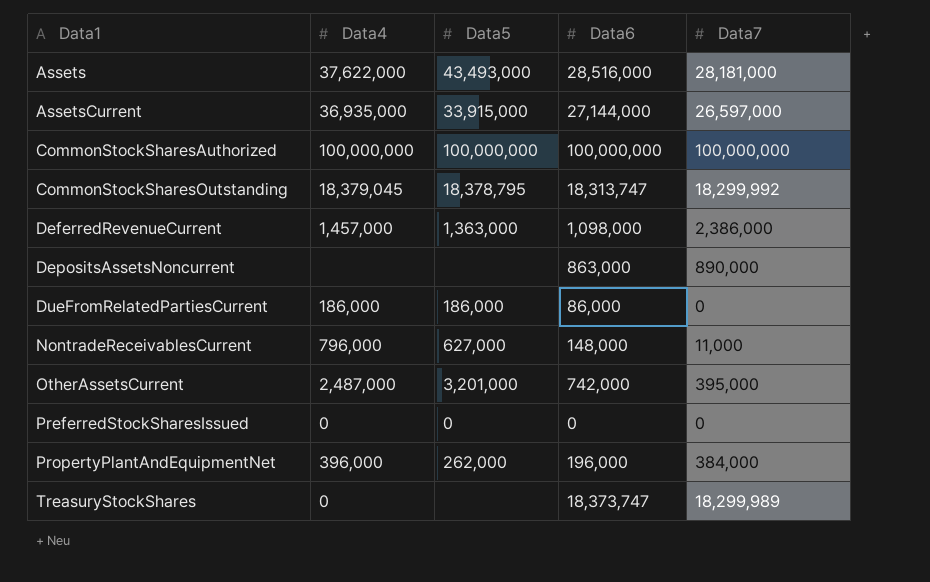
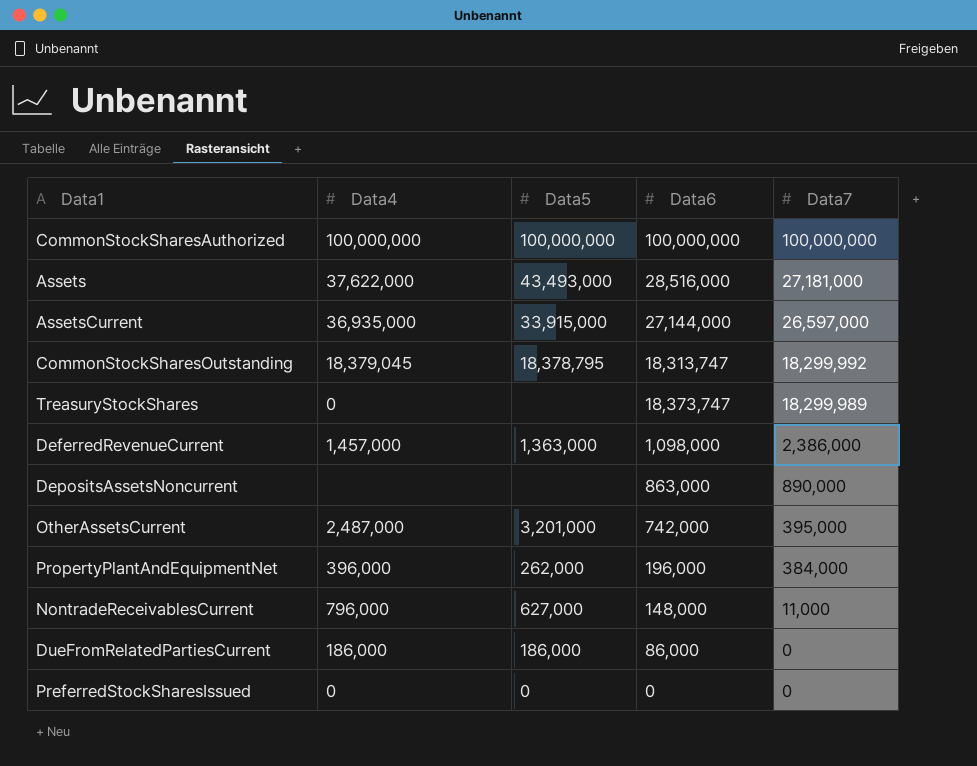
row order: Data1 ascending -> Data7 descending
Assets | Data7: 28,181,000 -> 27,181,000

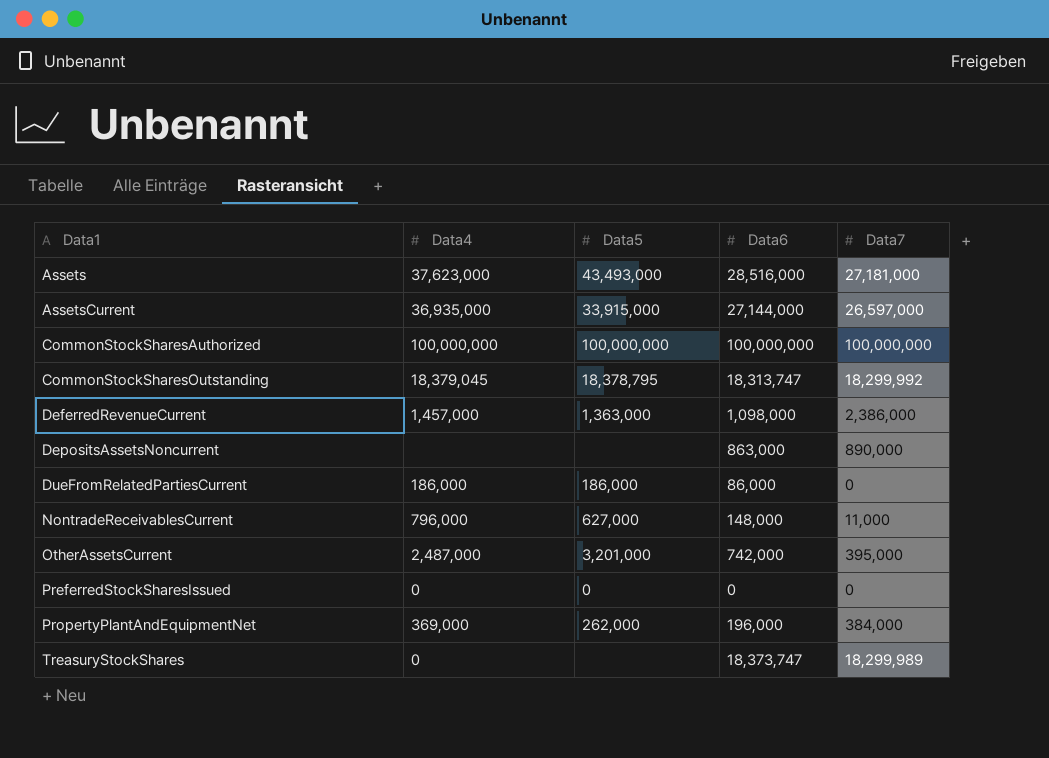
row order: Data7 descending -> Data1 ascending
Assets | Data4: 37,622,000 -> 37,623,000
PropertyPlantAndEquipmentNet | Data4: 396,000 -> 369,000

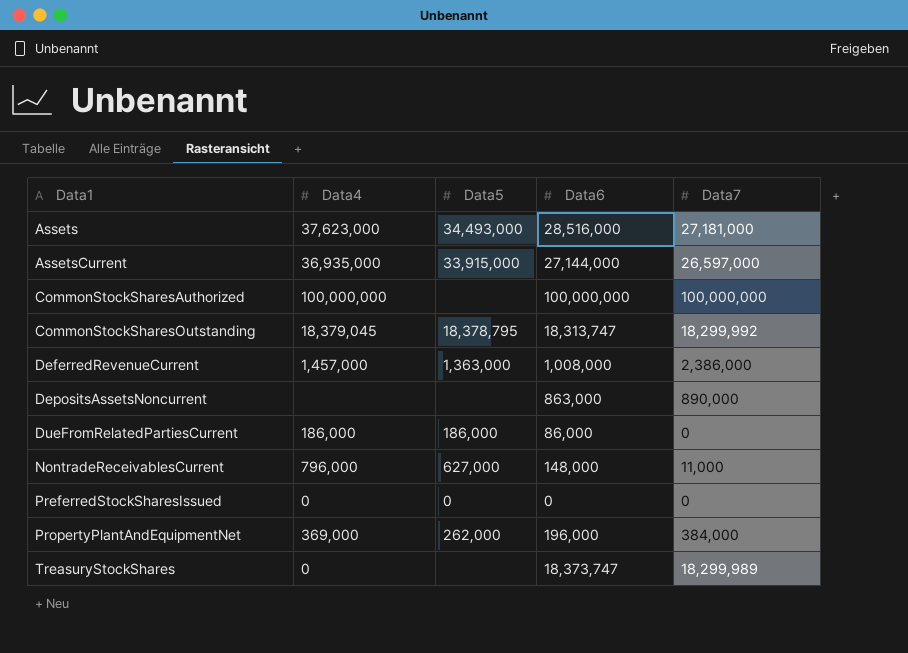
row OtherAssetsCurrent: 2,487,000 | 3,201,000 | 742,000 | 395,000 -> none
Assets | Data5: 43,493,000 -> 34,493,000
CommonStockSharesAuthorized | Data5: 100,000,000 -> none
DeferredRevenueCurrent | Data6: 1,098,000 -> 1,008,000

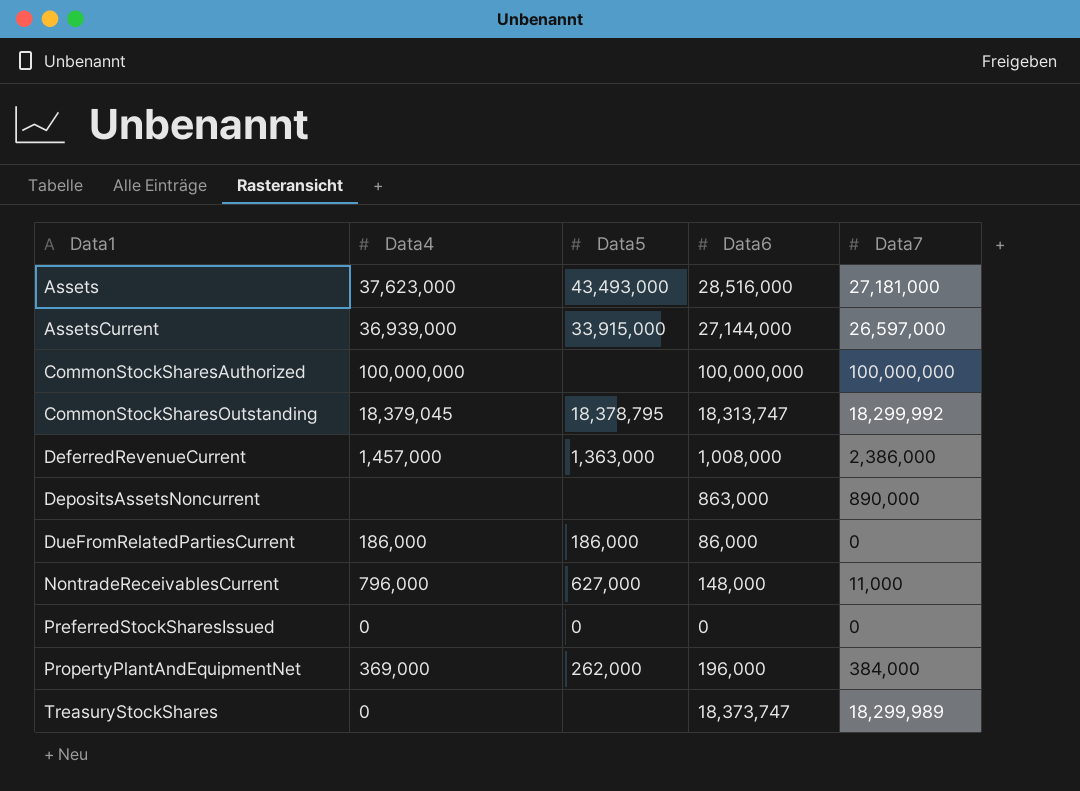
Assets | Data5: 34,493,000 -> 43,493,000
AssetsCurrent | Data4: 36,935,000 -> 36,939,000

